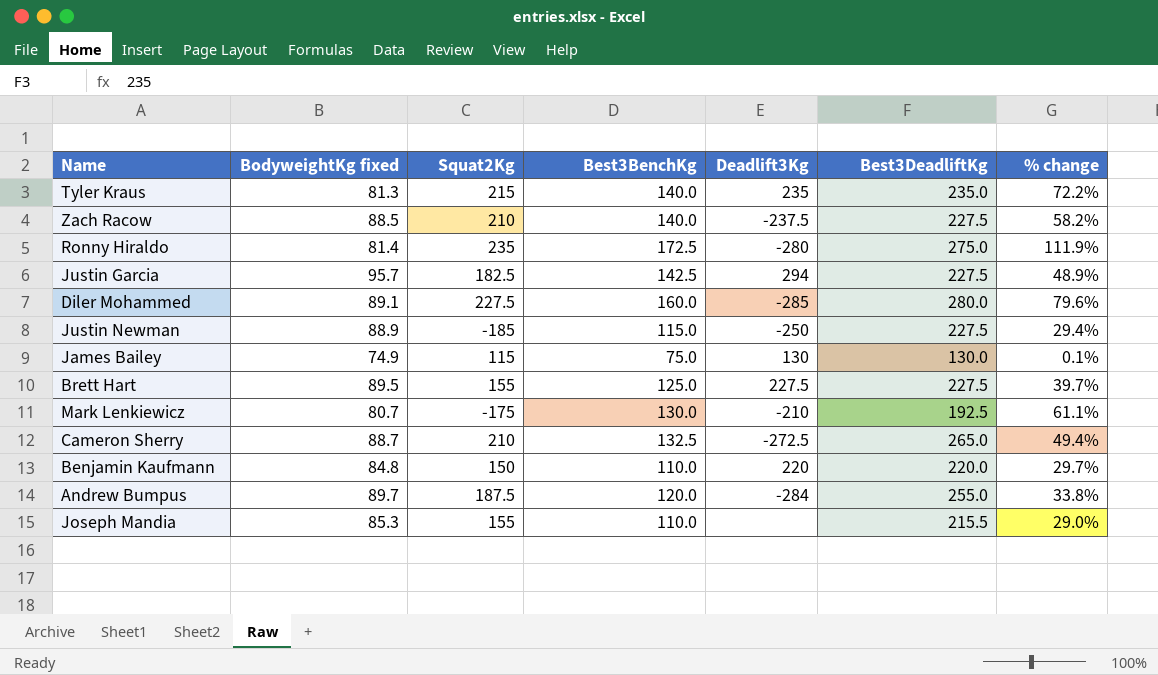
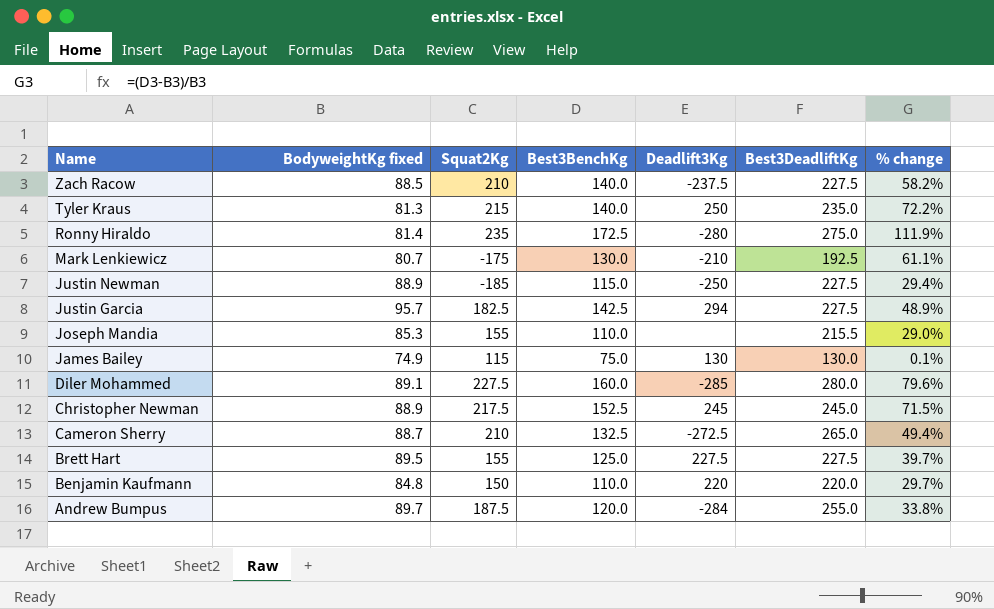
row order: none -> Name descending
Tyler Kraus | Deadlift3Kg: 235 -> 250
row Christopher Newman: none -> 88.9 | 217.5 | 152.5 | 245 | 245.0 | 71.5%

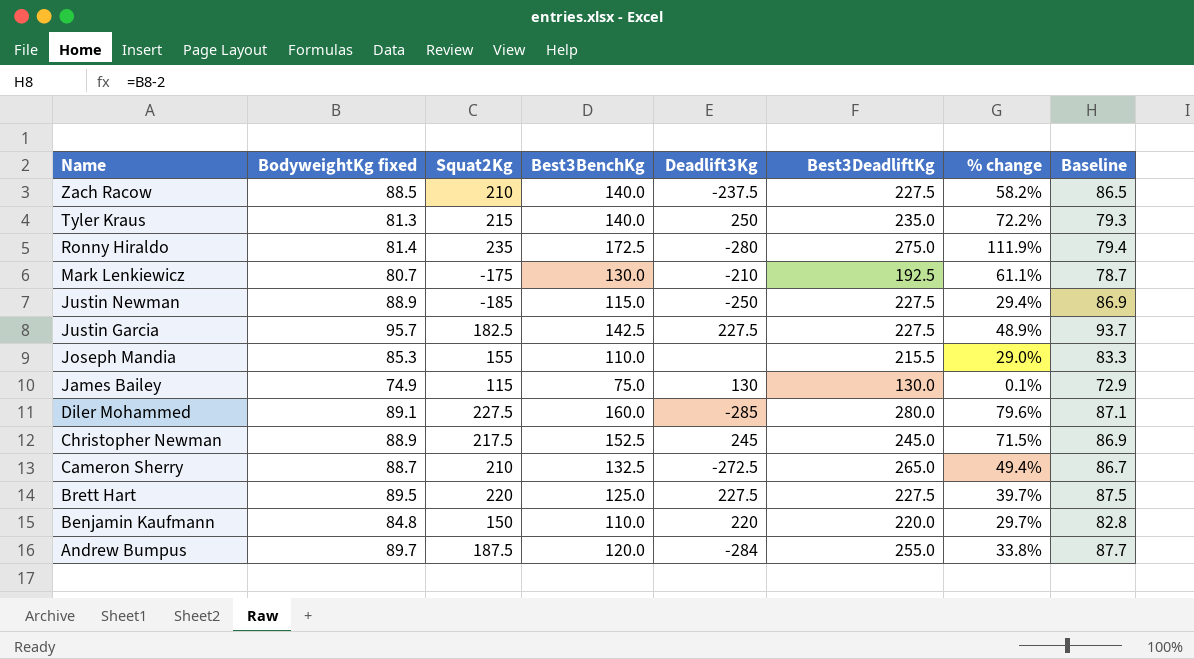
column Baseline | formula: none -> [BodyweightKg fixed] - 2
Justin Garcia | Deadlift3Kg: 294 -> 227.5
Brett Hart | Squat2Kg: 155 -> 220

